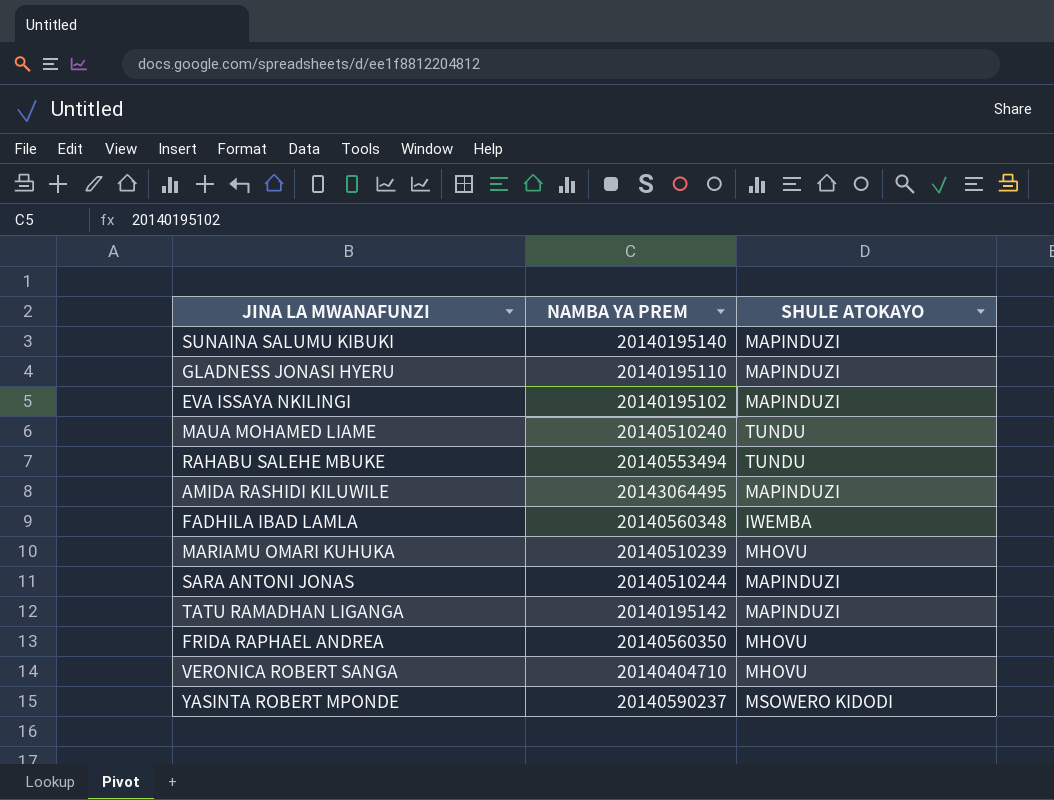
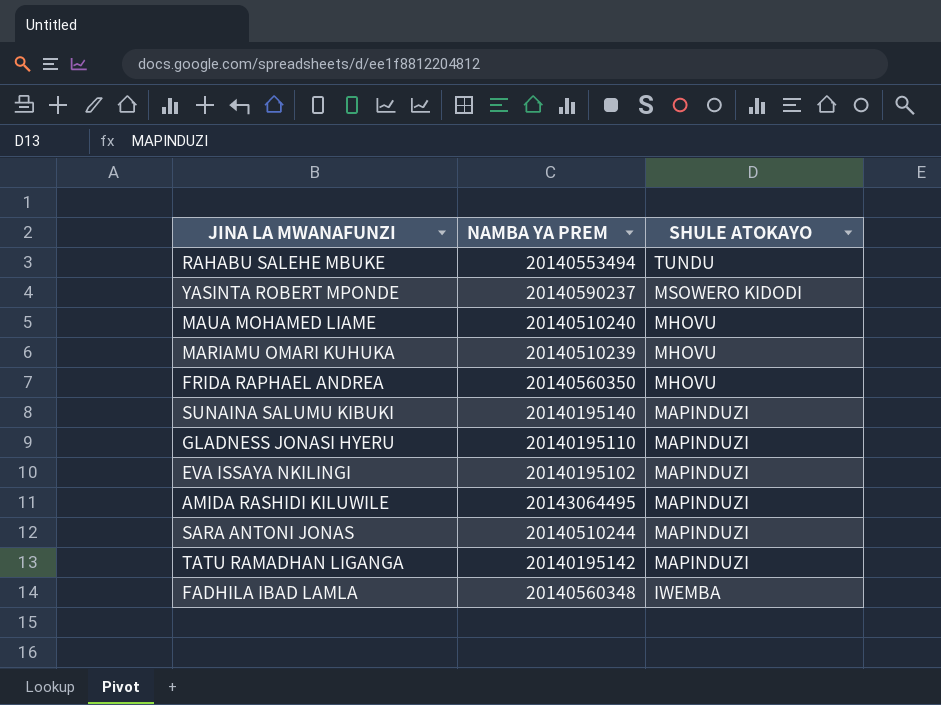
row order: none -> SHULE ATOKAYO descending
row VERONICA ROBERT SANGA: 20140404710 | MHOVU -> none
MAUA MOHAMED LIAME | SHULE ATOKAYO: TUNDU -> MHOVU

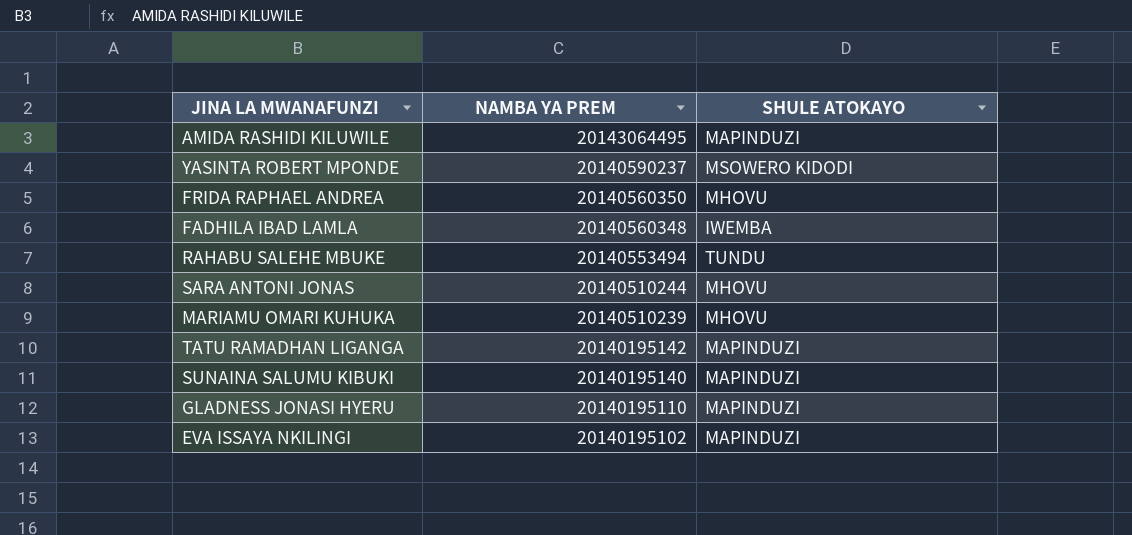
row order: SHULE ATOKAYO descending -> NAMBA YA PREM descending
row MAUA MOHAMED LIAME: 20140510240 | MHOVU -> none
SARA ANTONI JONAS | SHULE ATOKAYO: MAPINDUZI -> MHOVU

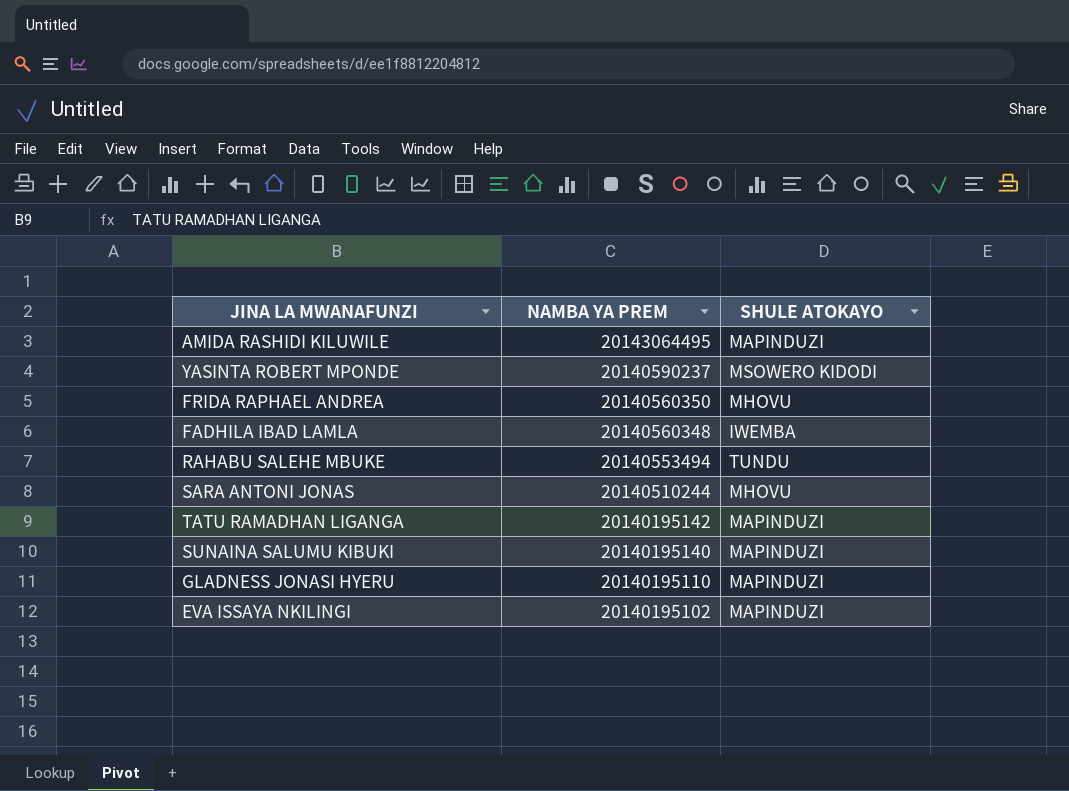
row MARIAMU OMARI KUHUKA: 20140510239 | MHOVU -> none

